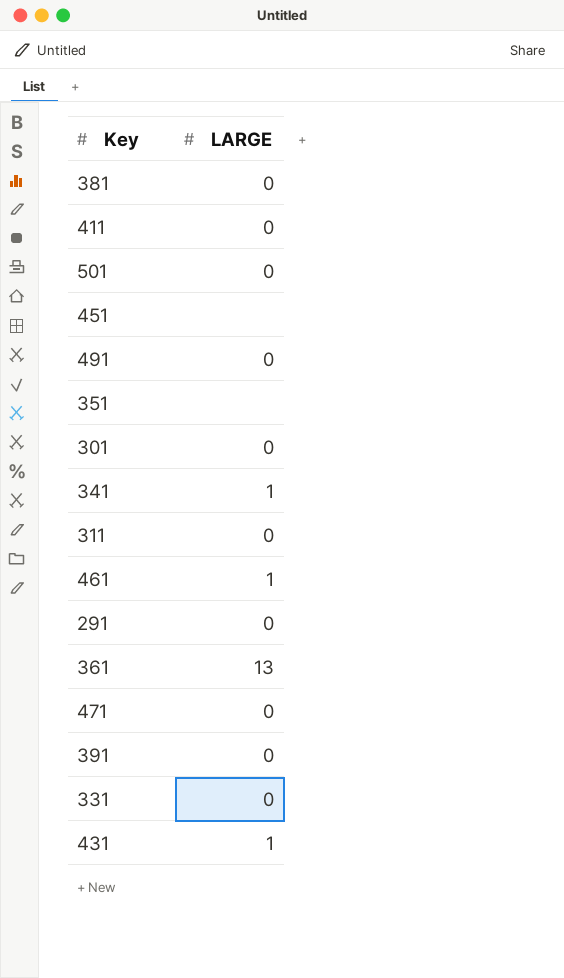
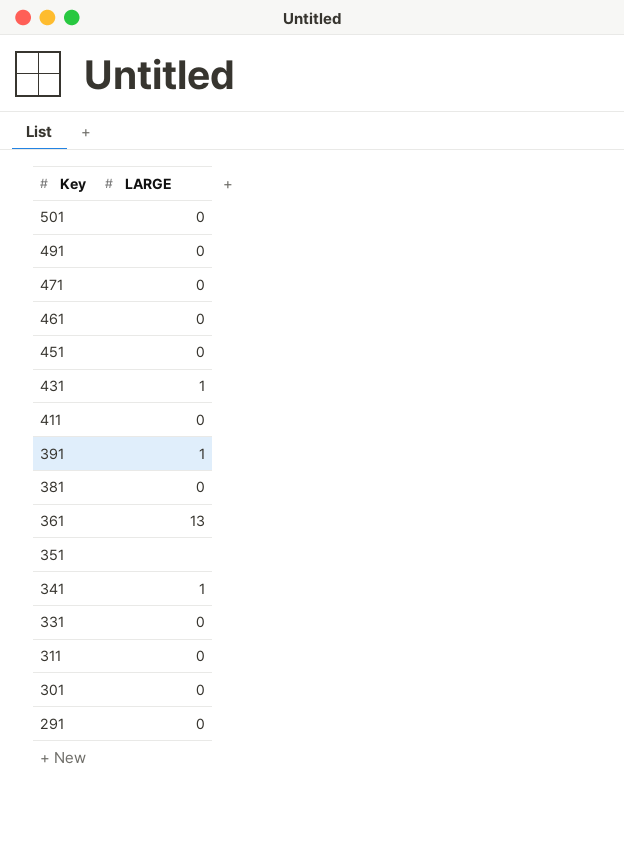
row order: none -> Key descending
461 | LARGE: 1 -> 0
451 | LARGE: none -> 0
391 | LARGE: 0 -> 1

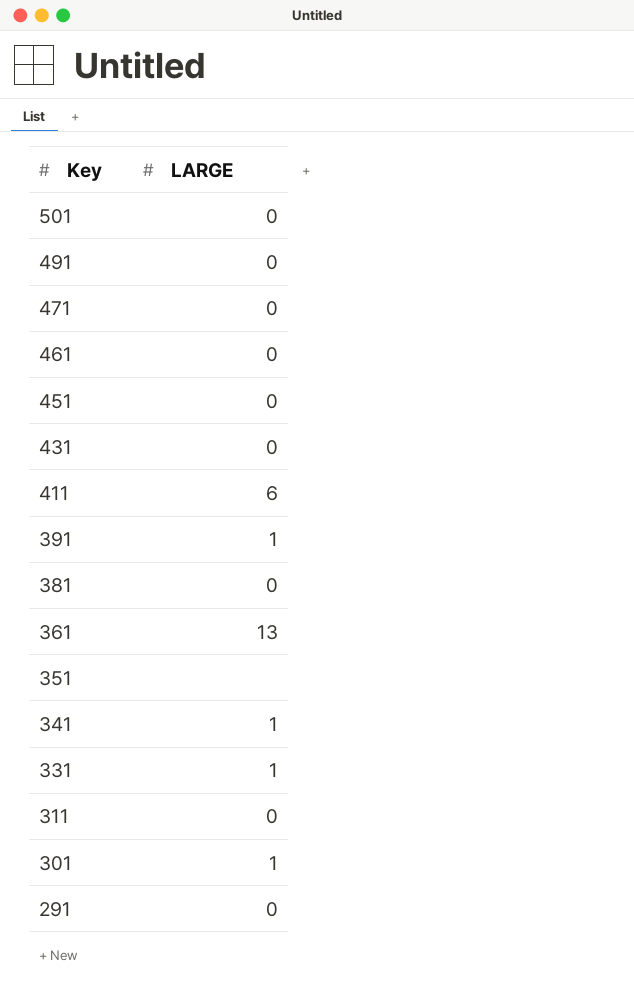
431 | LARGE: 1 -> 0
411 | LARGE: 0 -> 6
331 | LARGE: 0 -> 1
301 | LARGE: 0 -> 1

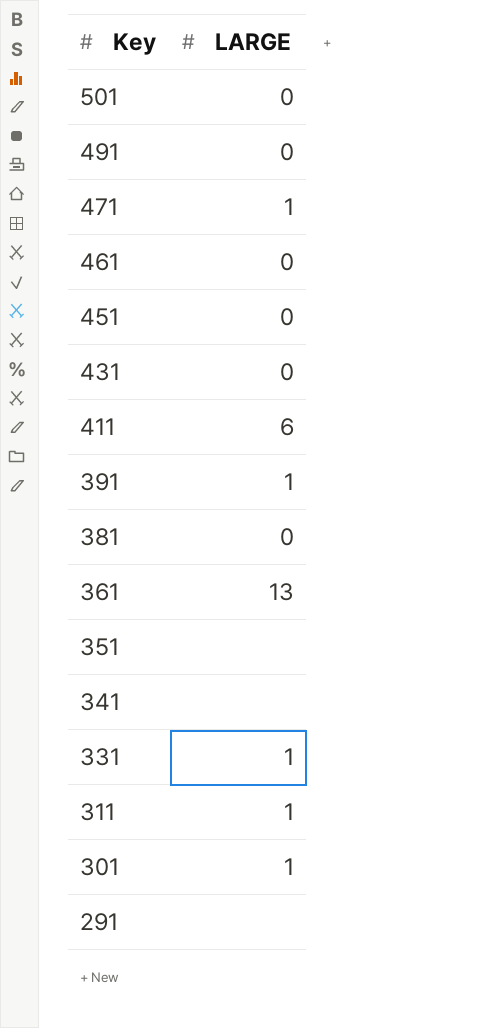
471 | LARGE: 0 -> 1
341 | LARGE: 1 -> none
311 | LARGE: 0 -> 1
291 | LARGE: 0 -> none

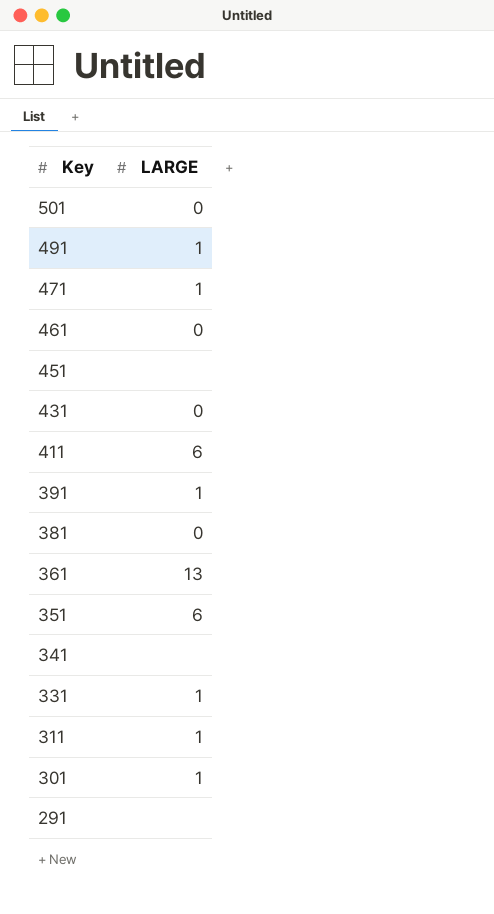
491 | LARGE: 0 -> 1
451 | LARGE: 0 -> none
351 | LARGE: none -> 6

